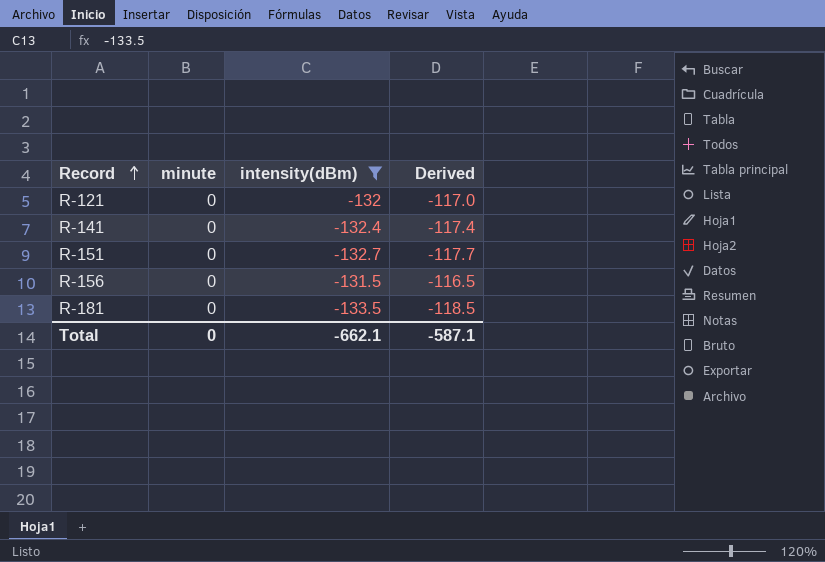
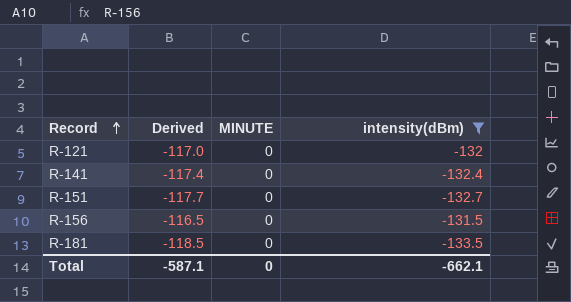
column Derived | position: 4 -> 2
column name: minute -> MINUTE

